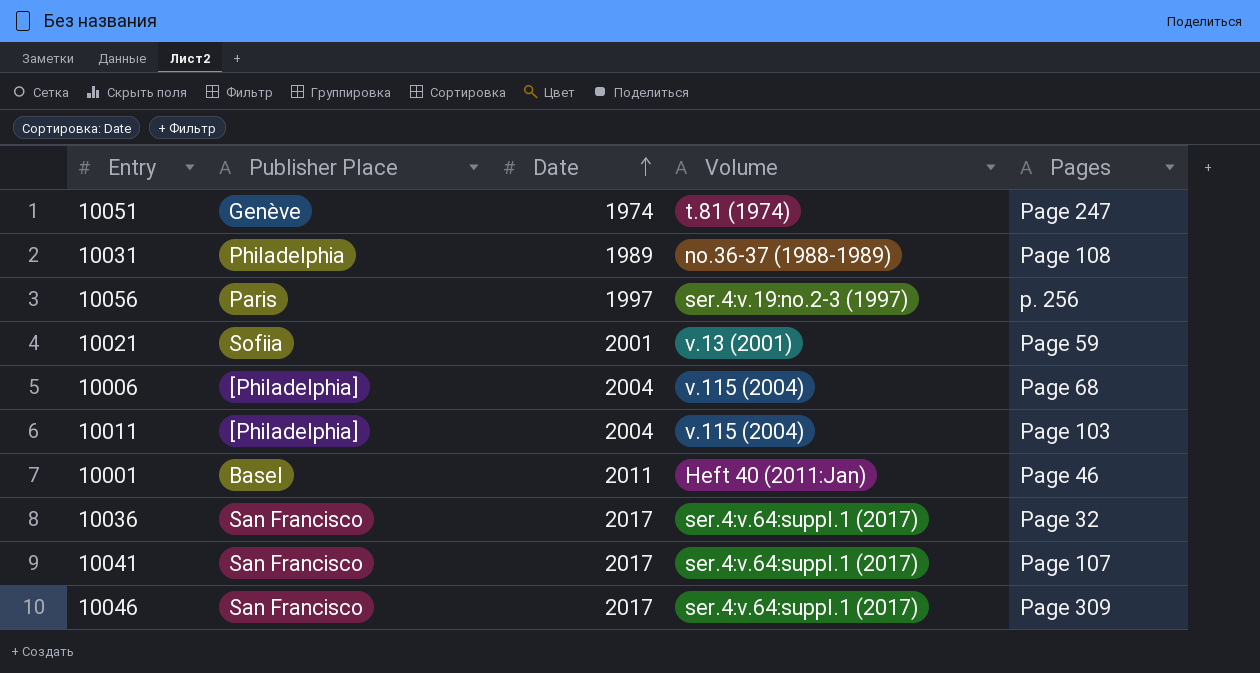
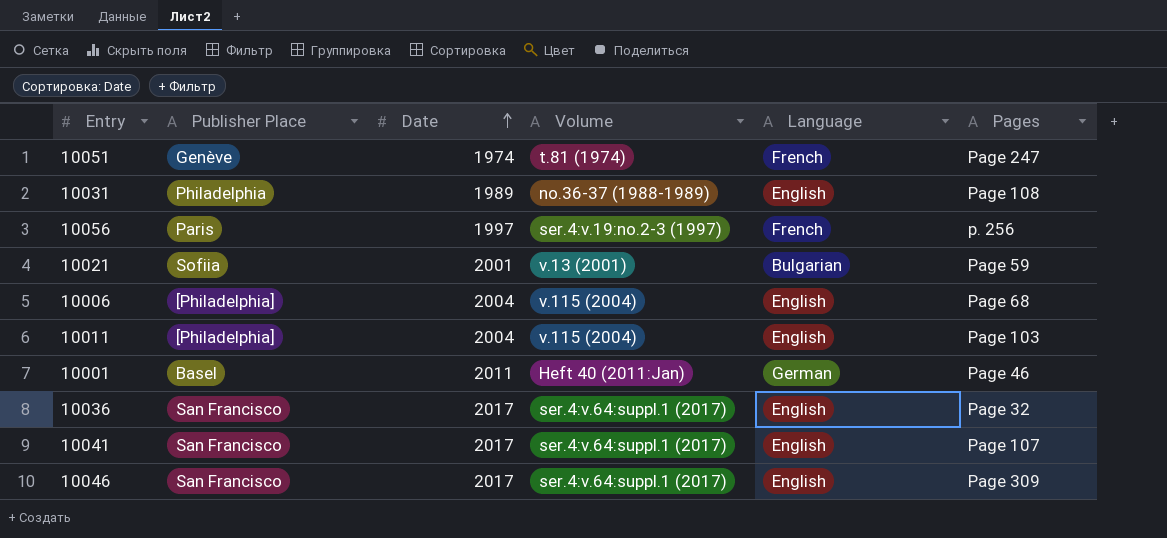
column Language | position: none -> 5

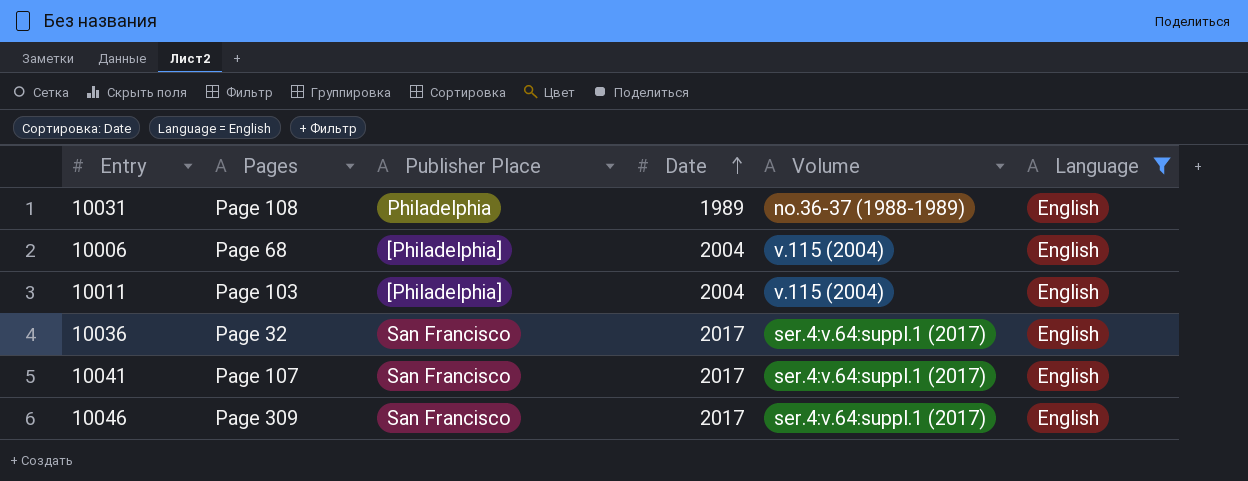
filter: none -> Language = English
column Pages | position: 6 -> 2

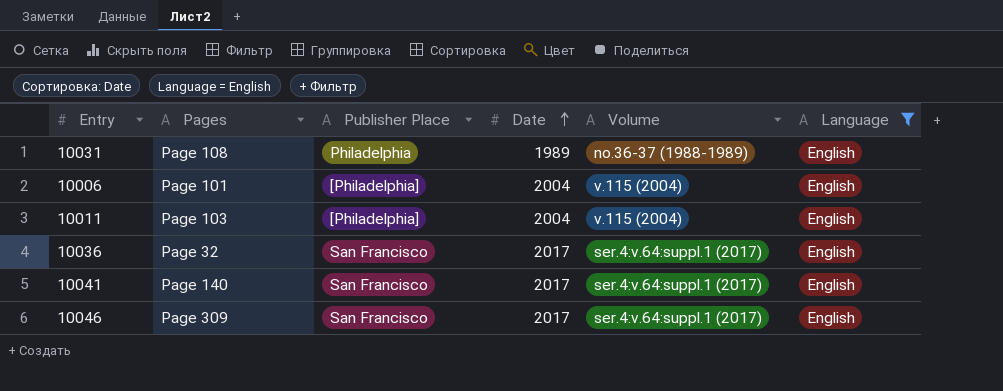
10006 | Pages: Page 68 -> Page 101
10041 | Pages: Page 107 -> Page 140

